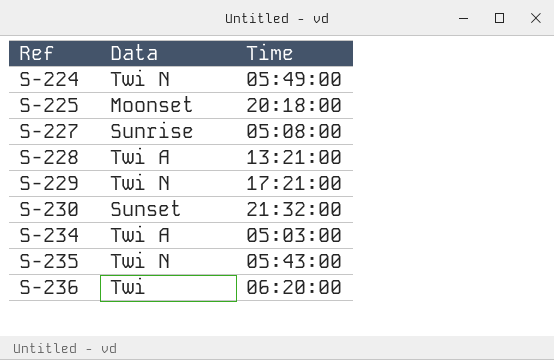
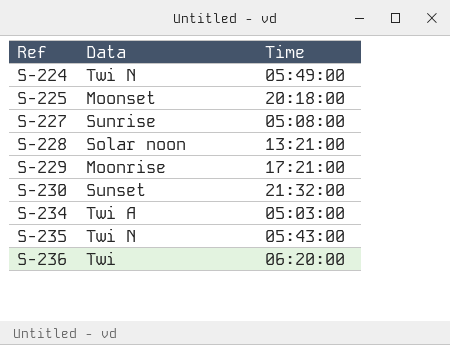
S-228 | Data: Twi A -> Solar noon
S-229 | Data: Twi N -> Moonrise

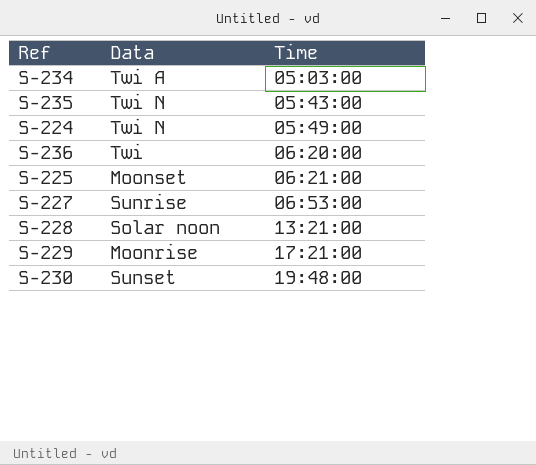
row order: Ref ascending -> Time ascending
S-225 | Time: 20:18:00 -> 06:21:00
S-227 | Time: 05:08:00 -> 06:53:00
S-230 | Time: 21:32:00 -> 19:48:00

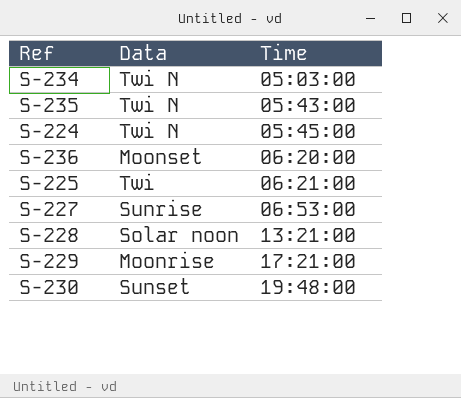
S-234 | Data: Twi A -> Twi N
S-224 | Time: 05:49:00 -> 05:45:00
S-236 | Data: Twi -> Moonset
S-225 | Data: Moonset -> Twi

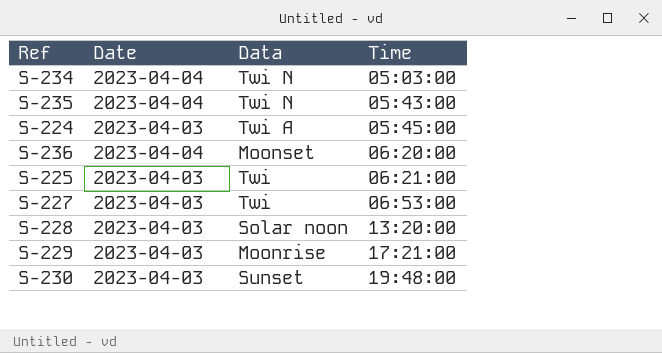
column Date | position: none -> 2
S-224 | Data: Twi N -> Twi A
S-227 | Data: Sunrise -> Twi
S-228 | Time: 13:21:00 -> 13:20:00

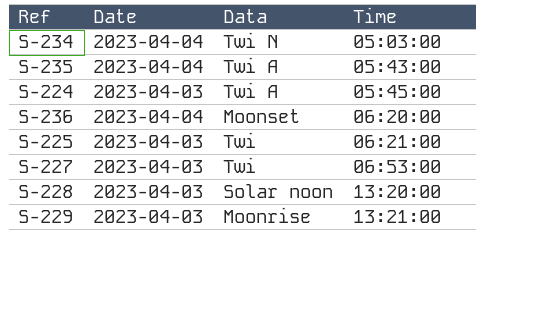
row S-230: 2023-04-03 | Sunset | 19:48:00 -> none
S-235 | Data: Twi N -> Twi A
S-229 | Time: 17:21:00 -> 13:21:00

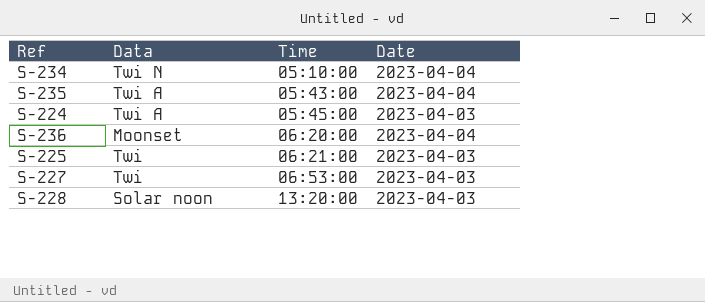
column Date | position: 2 -> 4
row S-229: 2023-04-03 | Moonrise | 13:21:00 -> none
S-234 | Time: 05:03:00 -> 05:10:00

